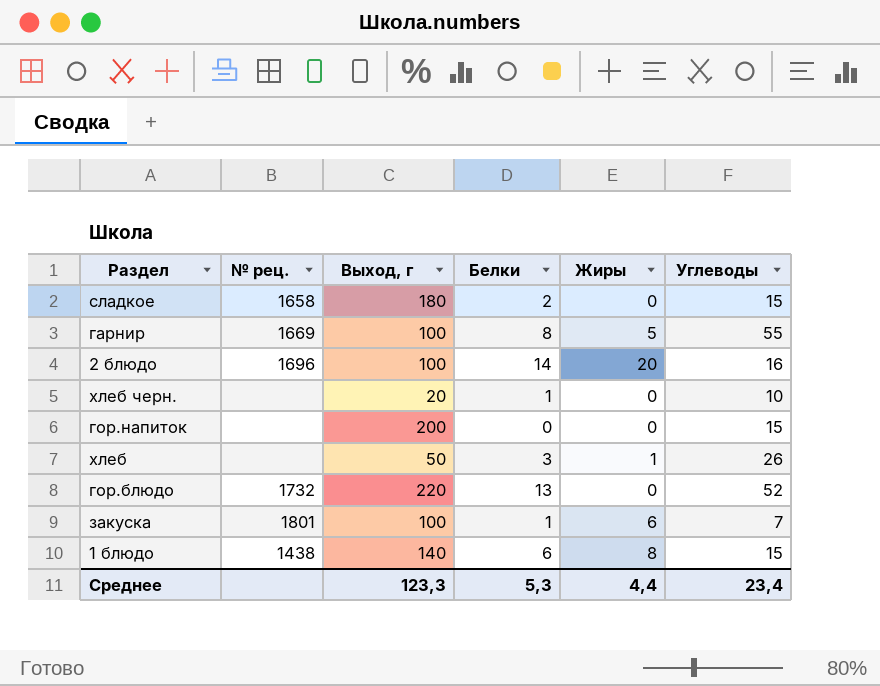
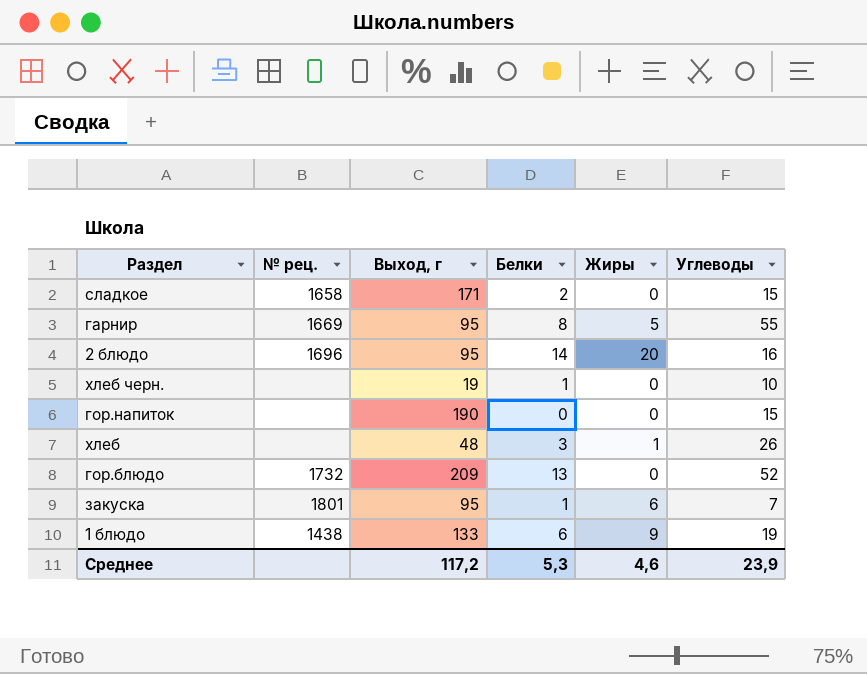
сладкое | Выход, г: 180 -> 171
гарнир | Выход, г: 100 -> 95
2 блюдо | Выход, г: 100 -> 95
хлеб черн. | Выход, г: 20 -> 19
гор.напиток | Выход, г: 200 -> 190
хлеб | Выход, г: 50 -> 48
гор.блюдо | Выход, г: 220 -> 209
закуска | Выход, г: 100 -> 95
1 блюдо | Выход, г: 140 -> 133
1 блюдо | Жиры: 8 -> 9
1 блюдо | Углеводы: 15 -> 19
Среднее | Выход, г: 123,3 -> 117,2
Среднее | Жиры: 4,4 -> 4,6
Среднее | Углеводы: 23,4 -> 23,9

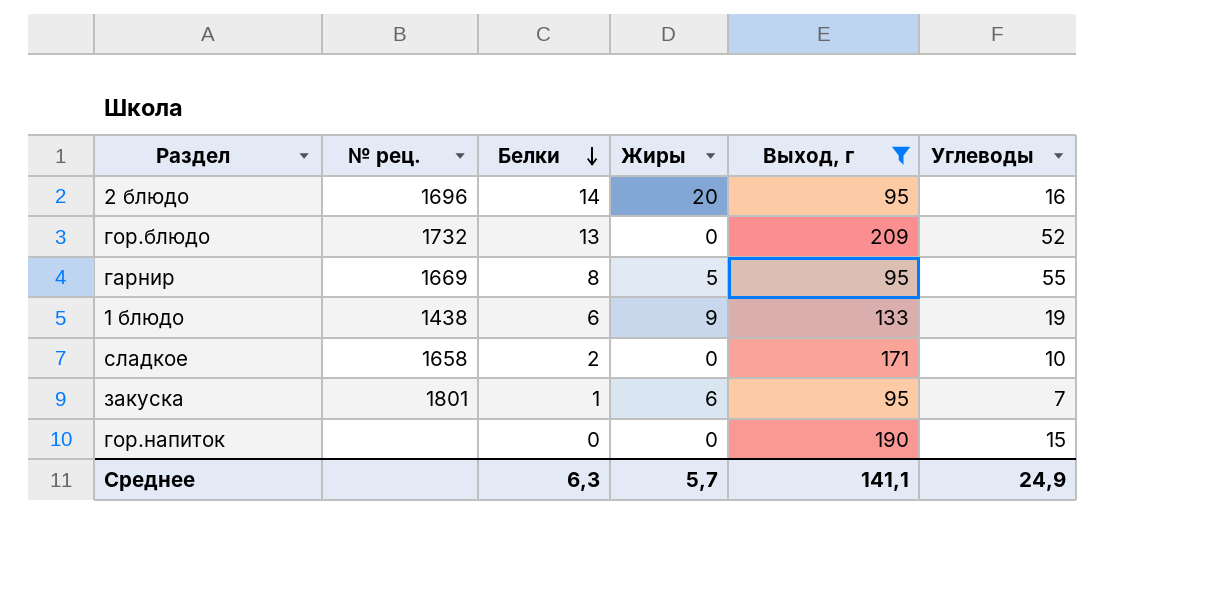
filter: none -> Выход, г >= 95
row order: none -> Белки descending
column Выход, г | position: 3 -> 5
сладкое | Углеводы: 15 -> 10
Среднее | Белки: 5,3 -> 6,3
Среднее | Жиры: 4,6 -> 5,7
Среднее | Выход, г: 117,2 -> 141,1
Среднее | Углеводы: 23,9 -> 24,9

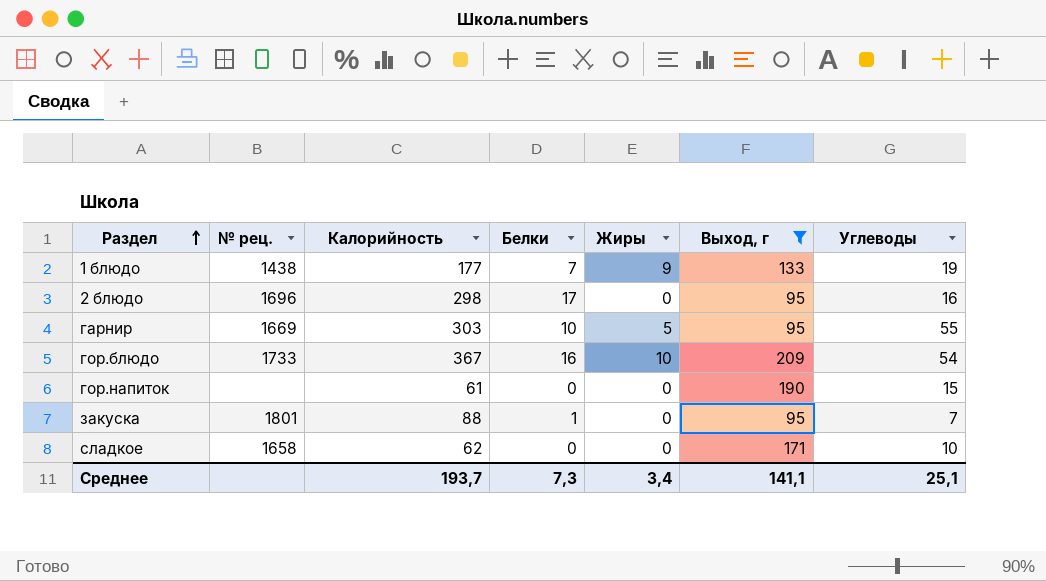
row order: Белки descending -> Раздел ascending
column Калорийность | position: none -> 3
1 блюдо | Белки: 6 -> 7
2 блюдо | Белки: 14 -> 17
2 блюдо | Жиры: 20 -> 0
гарнир | Белки: 8 -> 10
гор.блюдо | № рец.: 1732 -> 1733
гор.блюдо | Белки: 13 -> 16
гор.блюдо | Жиры: 0 -> 10
гор.блюдо | Углеводы: 52 -> 54
закуска | Жиры: 6 -> 0
сладкое | Белки: 2 -> 0
Среднее | Белки: 6,3 -> 7,3
Среднее | Жиры: 5,7 -> 3,4
Среднее | Углеводы: 24,9 -> 25,1

